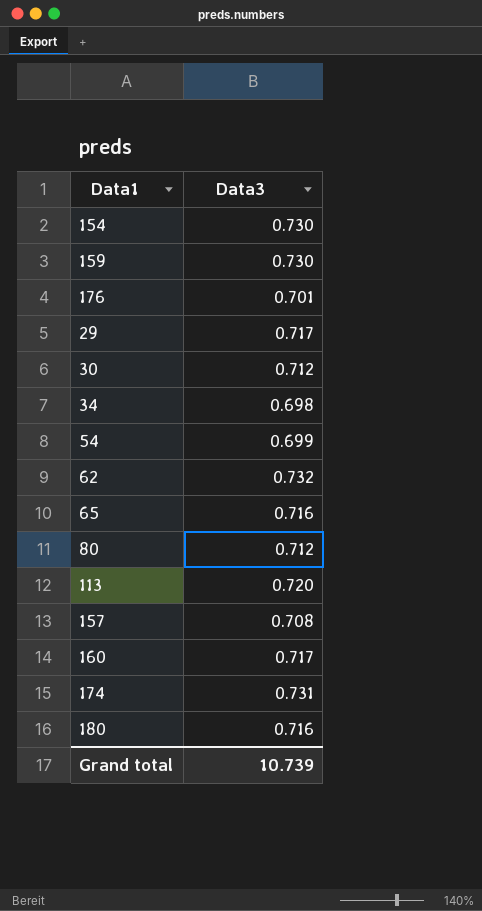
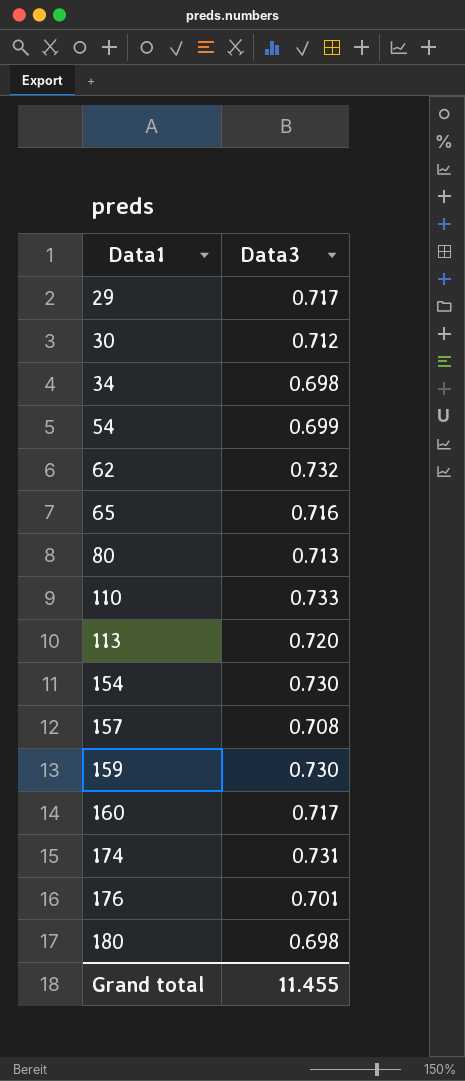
row order: none -> Data1 ascending
80 | Data3: 0.712 -> 0.713
row 110: none -> 0.733
180 | Data3: 0.716 -> 0.698
Grand total | Data3: 10.739 -> 11.455

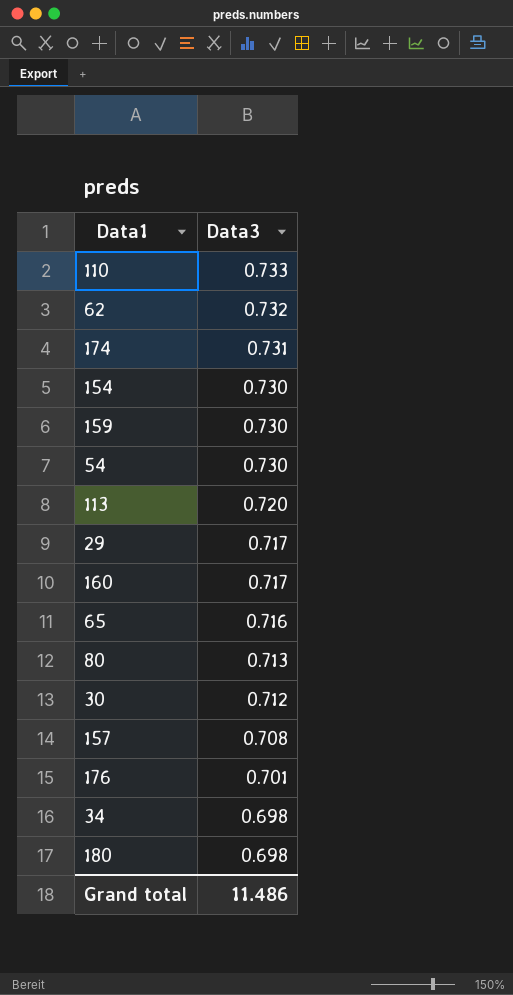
row order: Data1 ascending -> Data3 descending
54 | Data3: 0.699 -> 0.730
Grand total | Data3: 11.455 -> 11.486

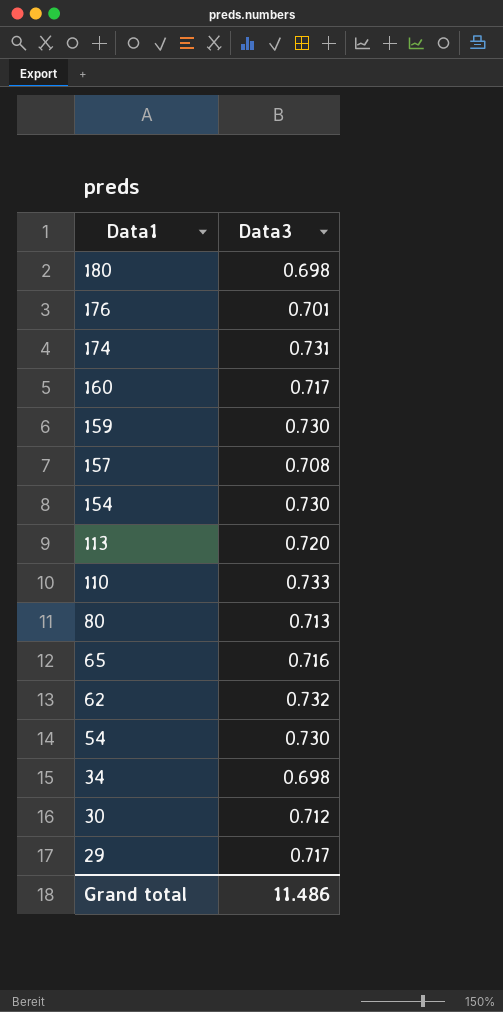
row order: Data3 descending -> Data1 descending

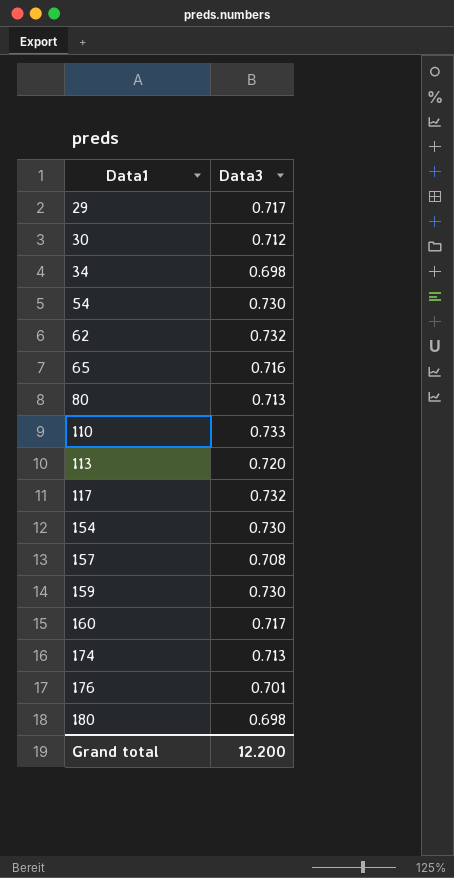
row order: Data1 descending -> Data1 ascending
row 117: none -> 0.732
174 | Data3: 0.731 -> 0.713
Grand total | Data3: 11.486 -> 12.200

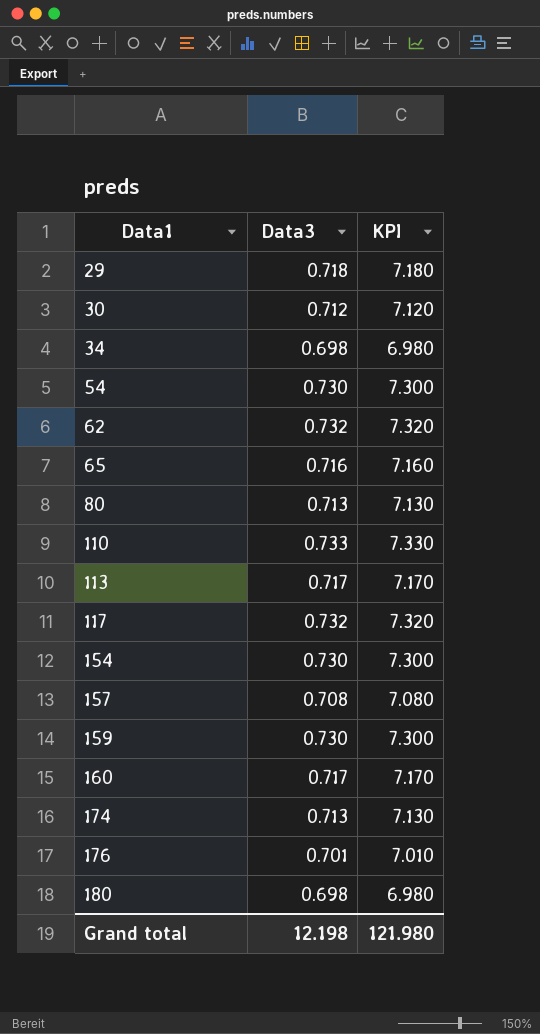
column KPI | formula: none -> [Data3] * 10
29 | Data3: 0.717 -> 0.718
113 | Data3: 0.720 -> 0.717
Grand total | Data3: 12.200 -> 12.198

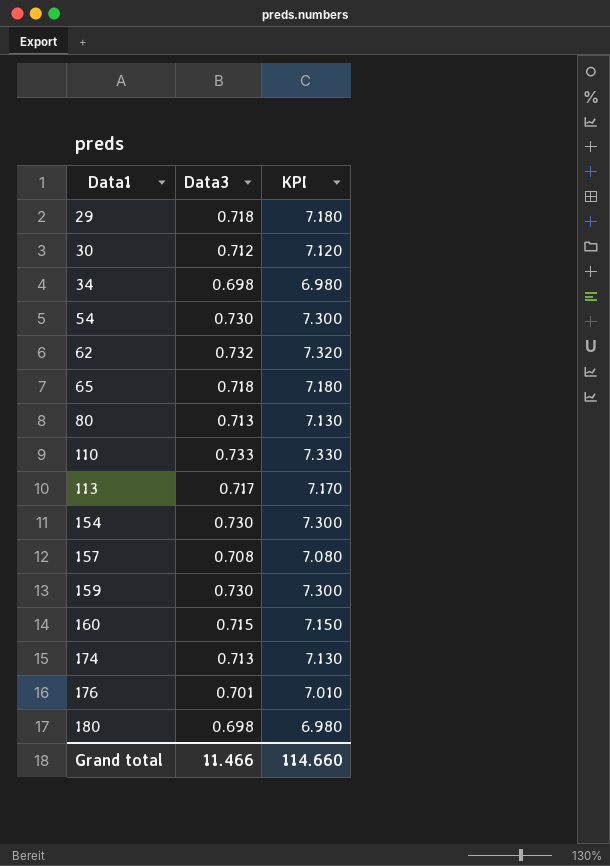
row 117: 0.732 | 7.320 -> none
65 | Data3: 0.716 -> 0.718
65 | KPI: 7.160 -> 7.180
160 | Data3: 0.717 -> 0.715
160 | KPI: 7.170 -> 7.150
Grand total | Data3: 12.198 -> 11.466
Grand total | KPI: 121.980 -> 114.660

